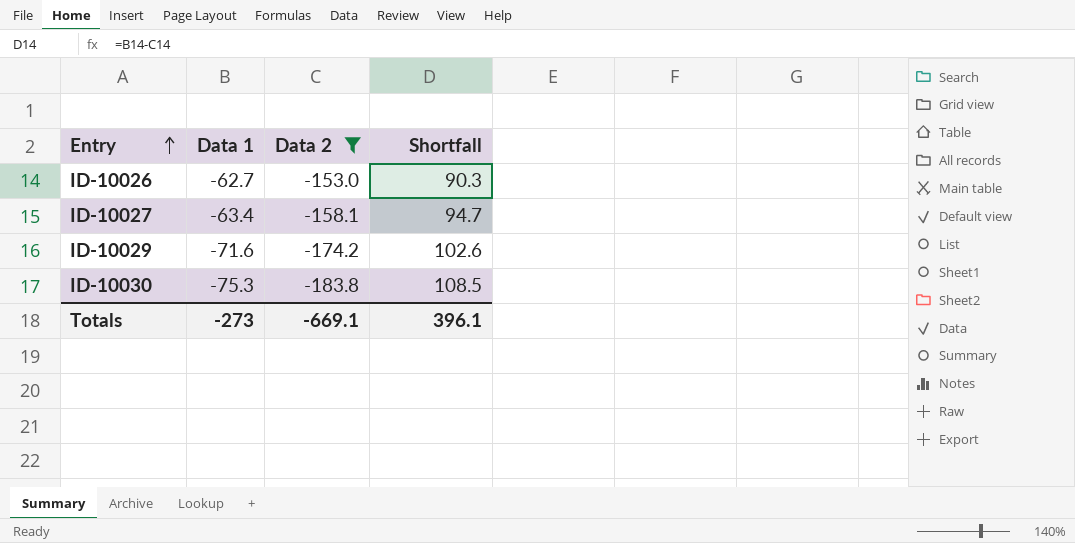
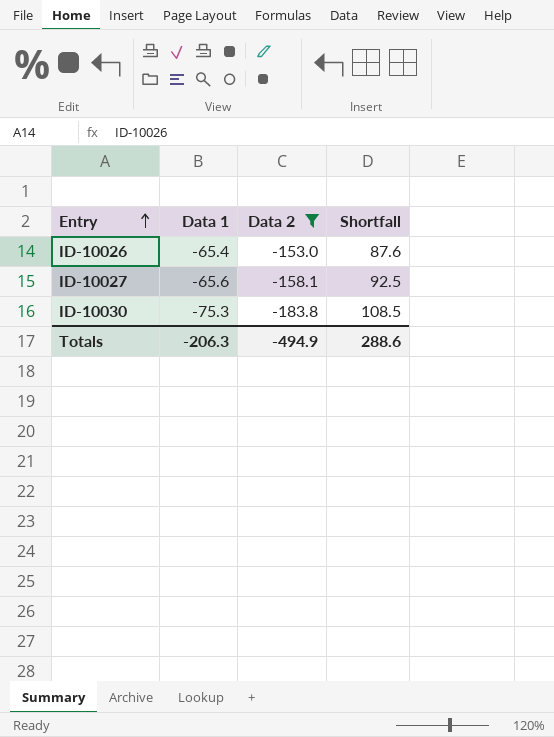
row ID-10029: -71.6 | -174.2 | 102.6 -> none
ID-10026 | Data 1: -62.7 -> -65.4
ID-10026 | Shortfall: 90.3 -> 87.6
ID-10027 | Data 1: -63.4 -> -65.6
ID-10027 | Shortfall: 94.7 -> 92.5
Totals | Data 1: -273 -> -206.3
Totals | Data 2: -669.1 -> -494.9
Totals | Shortfall: 396.1 -> 288.6

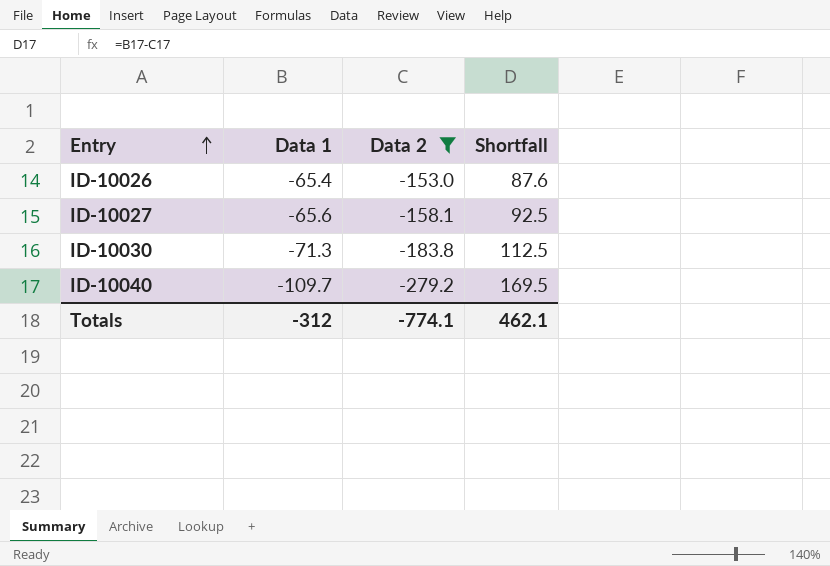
ID-10030 | Data 1: -75.3 -> -71.3
ID-10030 | Shortfall: 108.5 -> 112.5
row ID-10040: none -> -109.7 | -279.2 | 169.5
Totals | Data 1: -206.3 -> -312
Totals | Data 2: -494.9 -> -774.1
Totals | Shortfall: 288.6 -> 462.1

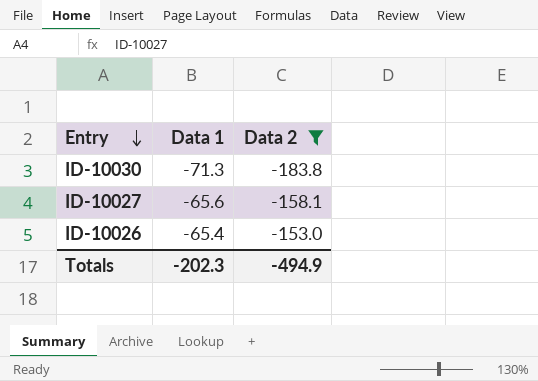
row order: Entry ascending -> Entry descending
column Shortfall | formula: [Data 1] - [Data 2] -> none
row ID-10040: -109.7 | -279.2 | 169.5 -> none
Totals | Data 1: -312 -> -202.3
Totals | Data 2: -774.1 -> -494.9

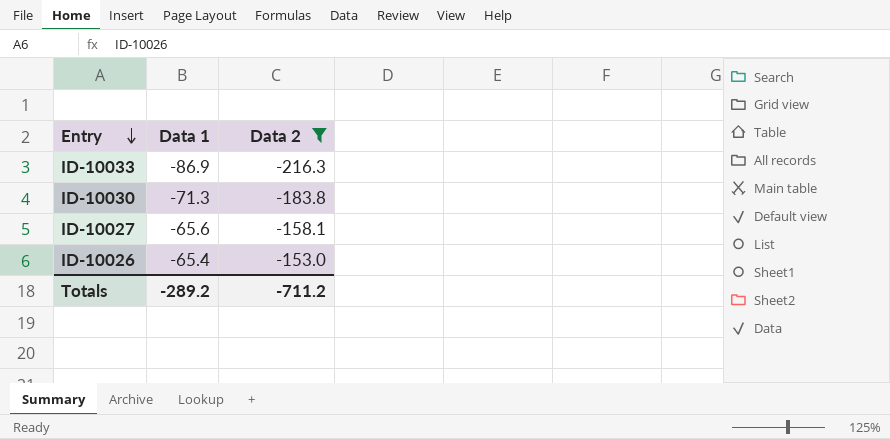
row ID-10033: none -> -86.9 | -216.3
Totals | Data 1: -202.3 -> -289.2
Totals | Data 2: -494.9 -> -711.2

